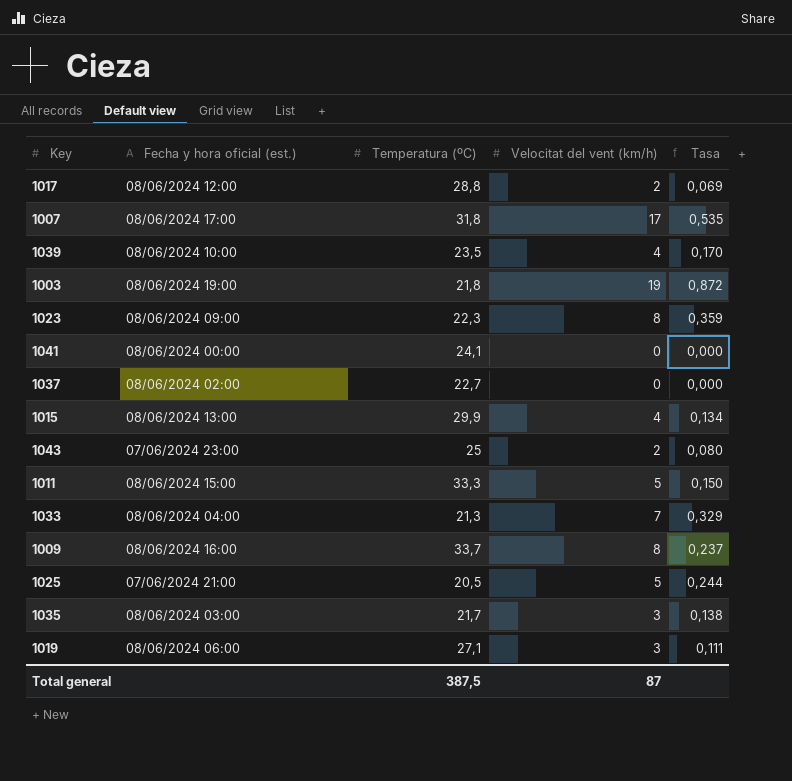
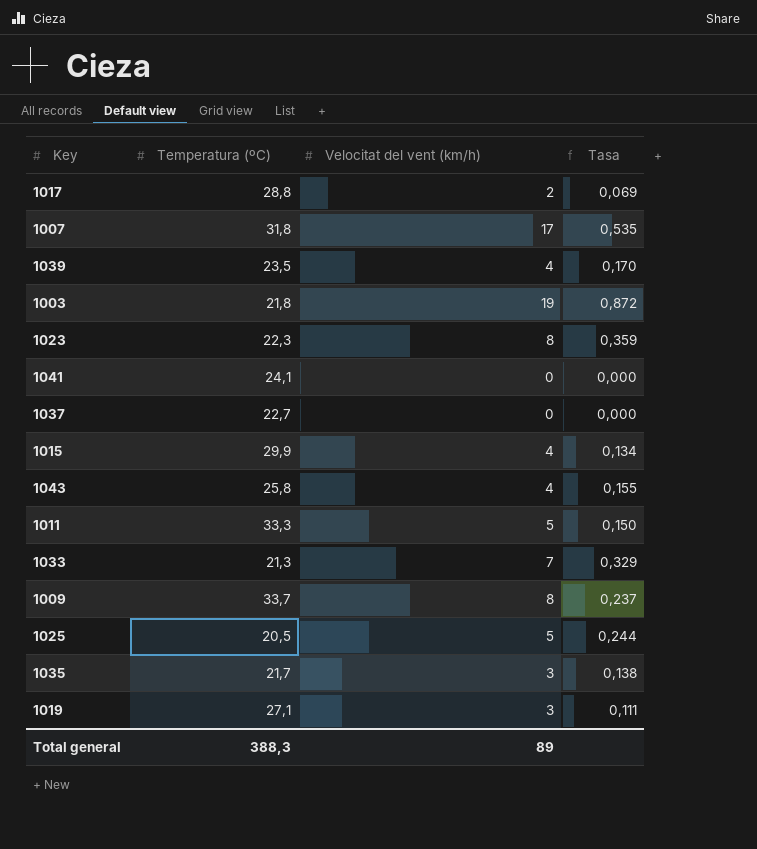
column Fecha y hora oficial (est.) | position: 2 -> none
1043 | Temperatura (ºC): 25 -> 25,8
1043 | Velocitat del vent (km/h): 2 -> 4
1043 | Tasa: 0,080 -> 0,155
Total general | Temperatura (ºC): 387,5 -> 388,3
Total general | Velocitat del vent (km/h): 87 -> 89

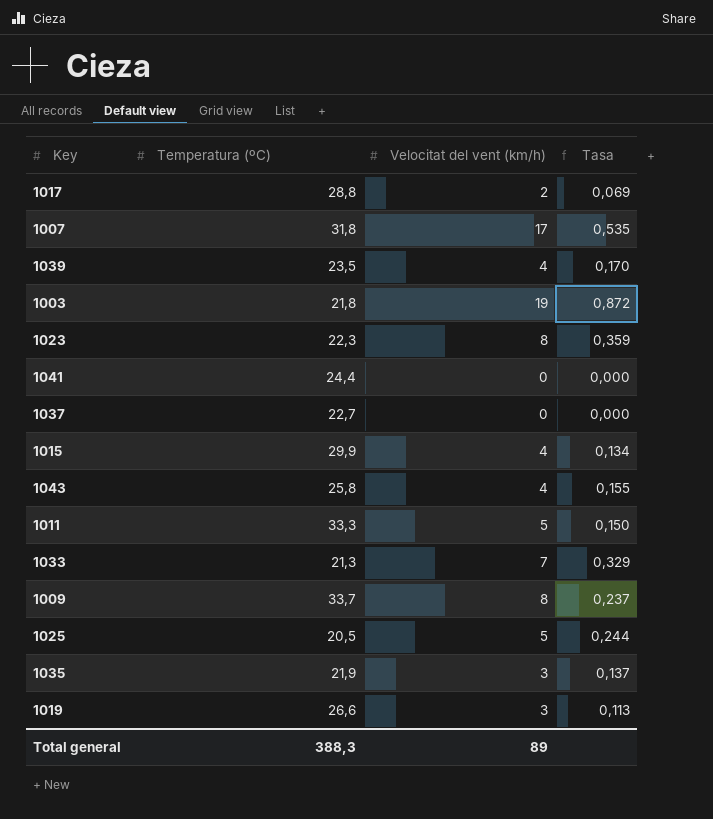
1041 | Temperatura (ºC): 24,1 -> 24,4
1035 | Temperatura (ºC): 21,7 -> 21,9
1035 | Tasa: 0,138 -> 0,137
1019 | Temperatura (ºC): 27,1 -> 26,6
1019 | Tasa: 0,111 -> 0,113

